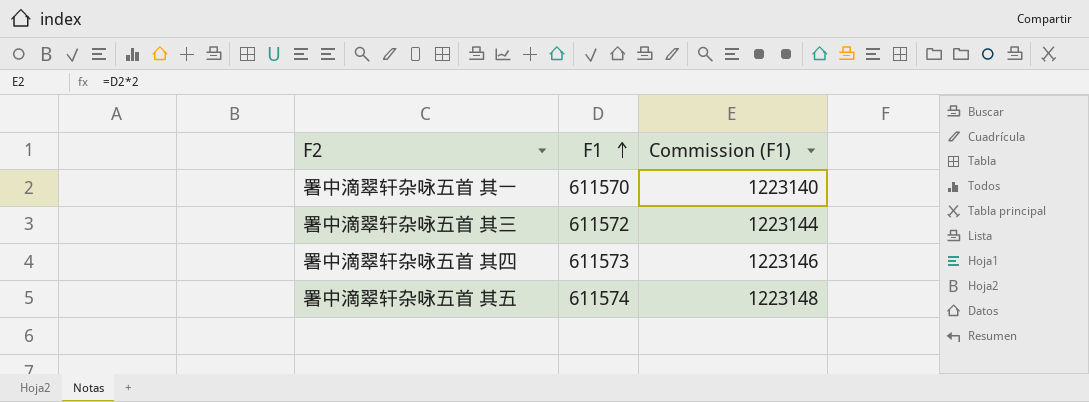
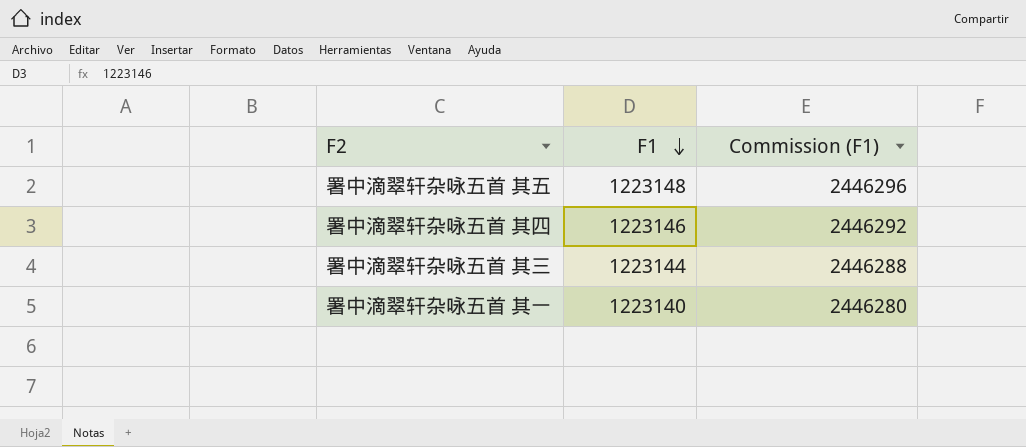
row order: F1 ascending -> F1 descending
署中滴翠轩杂咏五首 其五 | F1: 611574 -> 1223148
署中滴翠轩杂咏五首 其五 | Commission (F1): 1223148 -> 2446296
署中滴翠轩杂咏五首 其四 | F1: 611573 -> 1223146
署中滴翠轩杂咏五首 其四 | Commission (F1): 1223146 -> 2446292
署中滴翠轩杂咏五首 其三 | F1: 611572 -> 1223144
署中滴翠轩杂咏五首 其三 | Commission (F1): 1223144 -> 2446288
署中滴翠轩杂咏五首 其一 | F1: 611570 -> 1223140
署中滴翠轩杂咏五首 其一 | Commission (F1): 1223140 -> 2446280

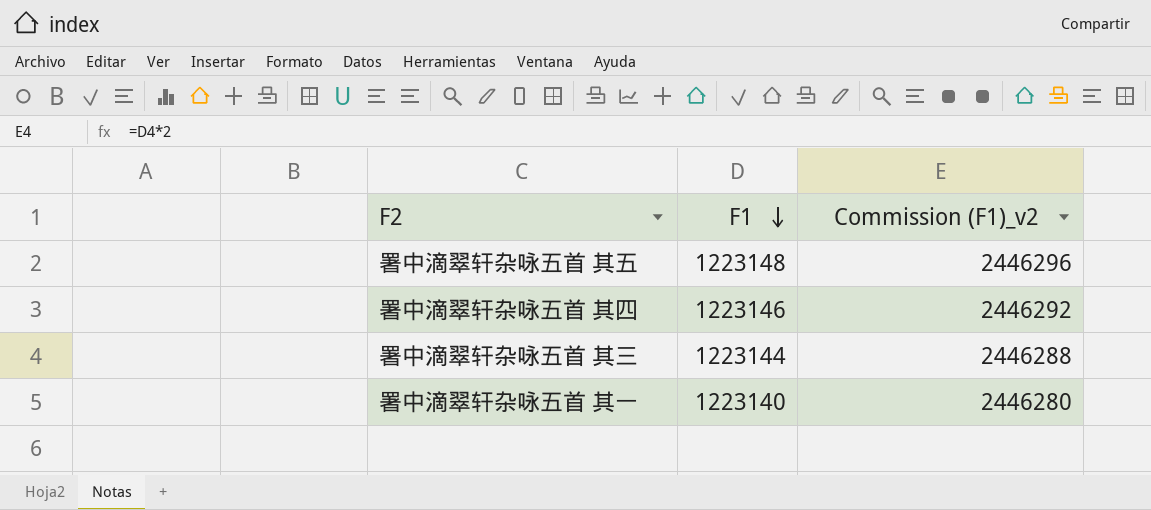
column name: Commission (F1) -> Commission (F1)_v2

